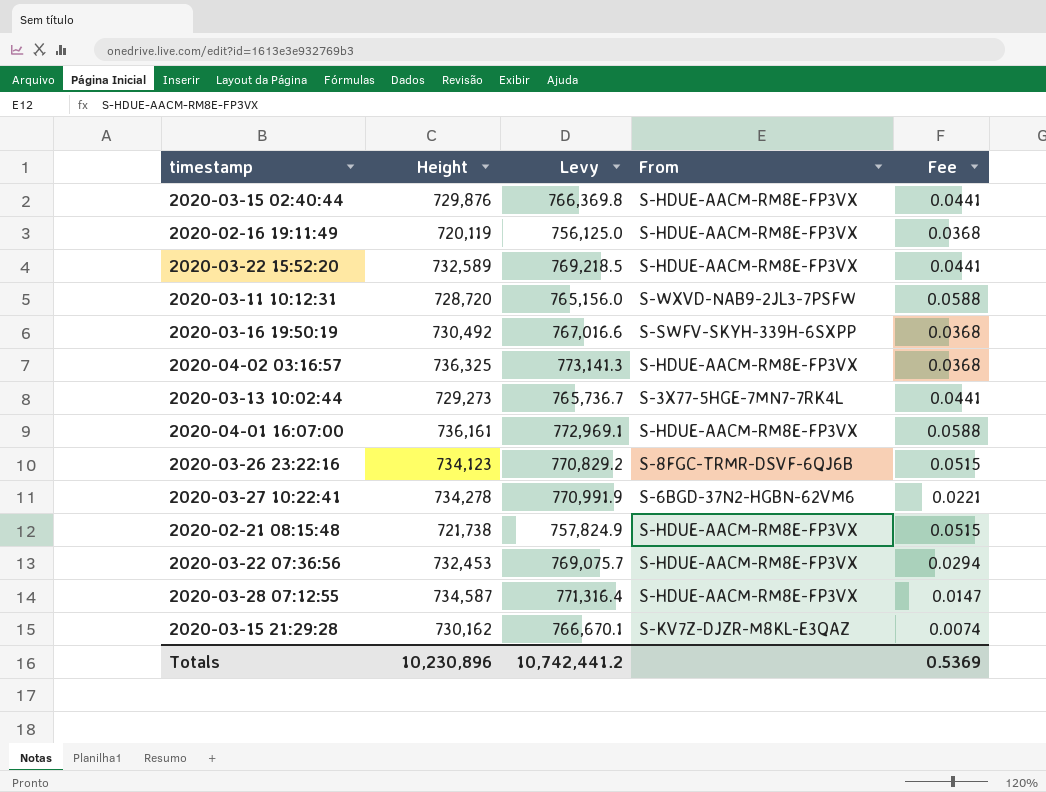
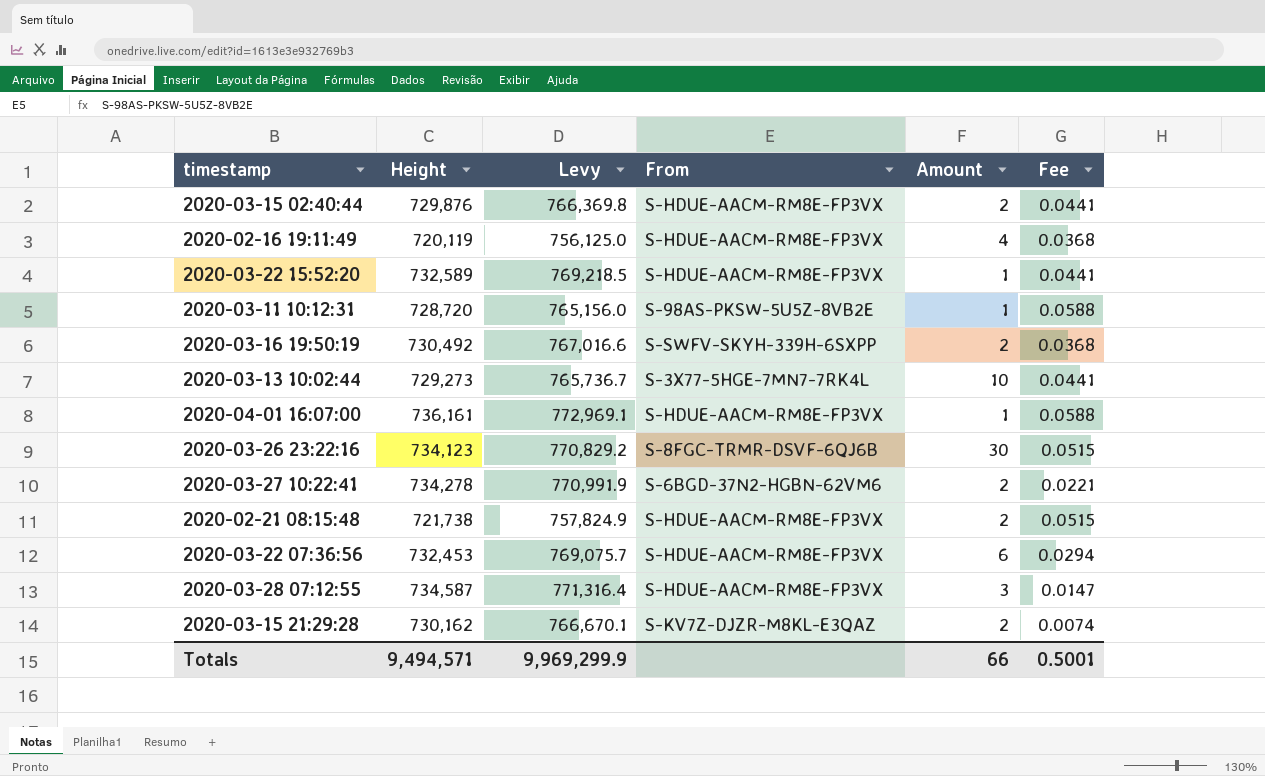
column Amount | position: none -> 5
row 2020-04-02 03:16:57: 736,325 | 773,141.3 | S-HDUE-AACM-RM8E-FP3VX | 0.0368 -> none
2020-03-11 10:12:31 | From: S-WXVD-NAB9-2JL3-7PSFW -> S-98AS-PKSW-5U5Z-8VB2E
Totals | Height: 10,230,896 -> 9,494,571
Totals | Levy: 10,742,441.2 -> 9,969,299.9
Totals | Fee: 0.5369 -> 0.5001

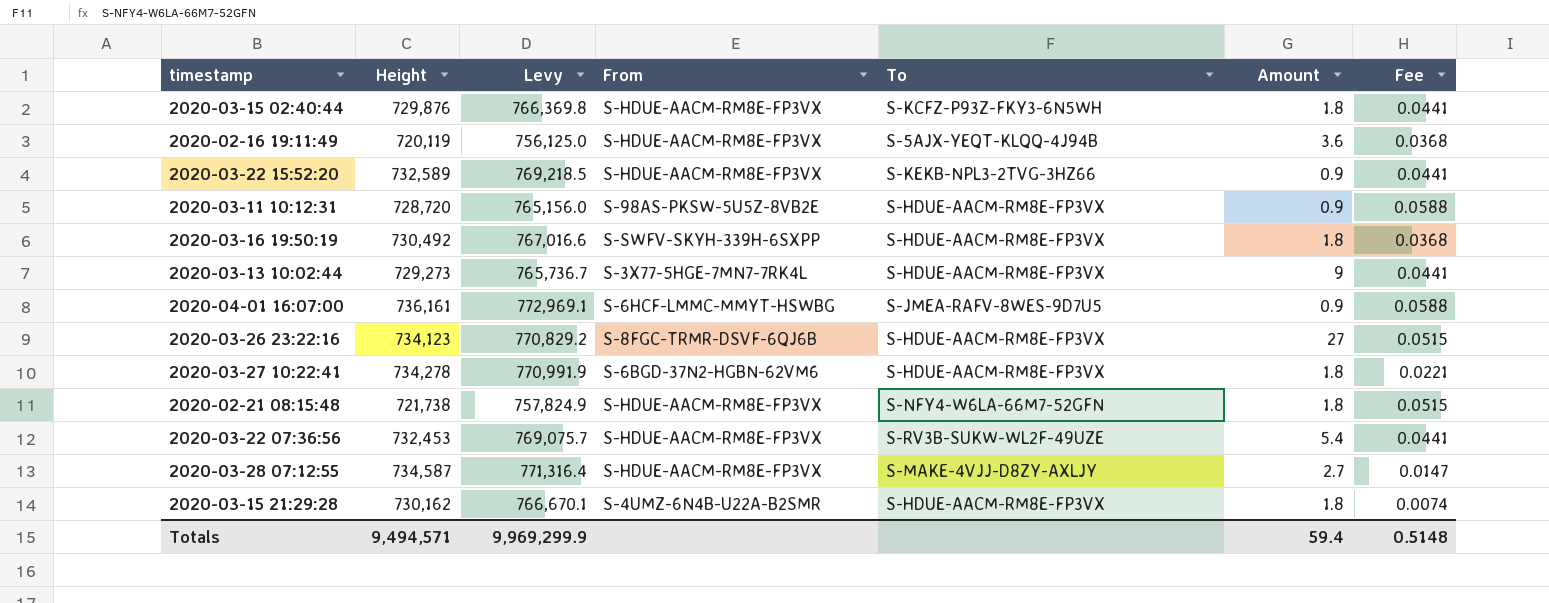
column To | position: none -> 5
2020-03-15 02:40:44 | Amount: 2 -> 1.8
2020-02-16 19:11:49 | Amount: 4 -> 3.6
2020-03-22 15:52:20 | Amount: 1 -> 0.9
2020-03-11 10:12:31 | Amount: 1 -> 0.9
2020-03-16 19:50:19 | Amount: 2 -> 1.8
2020-03-13 10:02:44 | Amount: 10 -> 9
2020-04-01 16:07:00 | From: S-HDUE-AACM-RM8E-FP3VX -> S-6HCF-LMMC-MMYT-HSWBG
2020-04-01 16:07:00 | Amount: 1 -> 0.9
2020-03-26 23:22:16 | Amount: 30 -> 27
2020-03-27 10:22:41 | Amount: 2 -> 1.8
2020-02-21 08:15:48 | Amount: 2 -> 1.8
2020-03-22 07:36:56 | Amount: 6 -> 5.4
2020-03-22 07:36:56 | Fee: 0.0294 -> 0.0441
2020-03-28 07:12:55 | Amount: 3 -> 2.7
2020-03-15 21:29:28 | From: S-KV7Z-DJZR-M8KL-E3QAZ -> S-4UMZ-6N4B-U22A-B2SMR
2020-03-15 21:29:28 | Amount: 2 -> 1.8
Totals | Amount: 66 -> 59.4
Totals | Fee: 0.5001 -> 0.5148

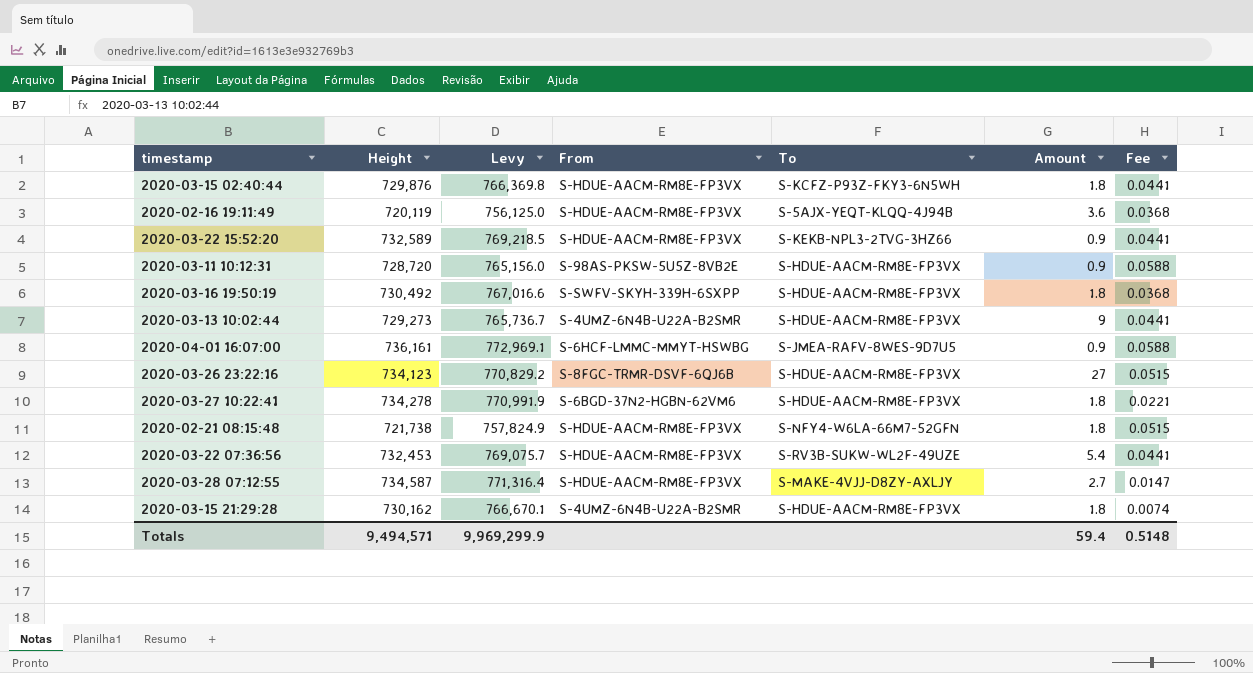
2020-03-13 10:02:44 | From: S-3X77-5HGE-7MN7-7RK4L -> S-4UMZ-6N4B-U22A-B2SMR

